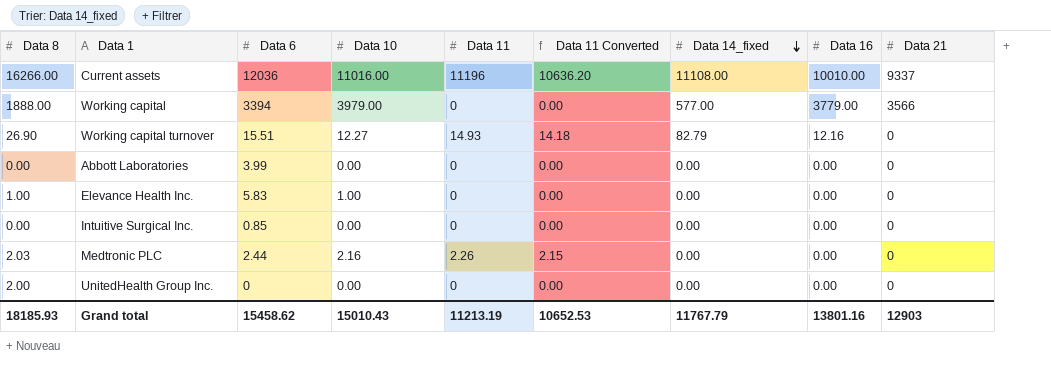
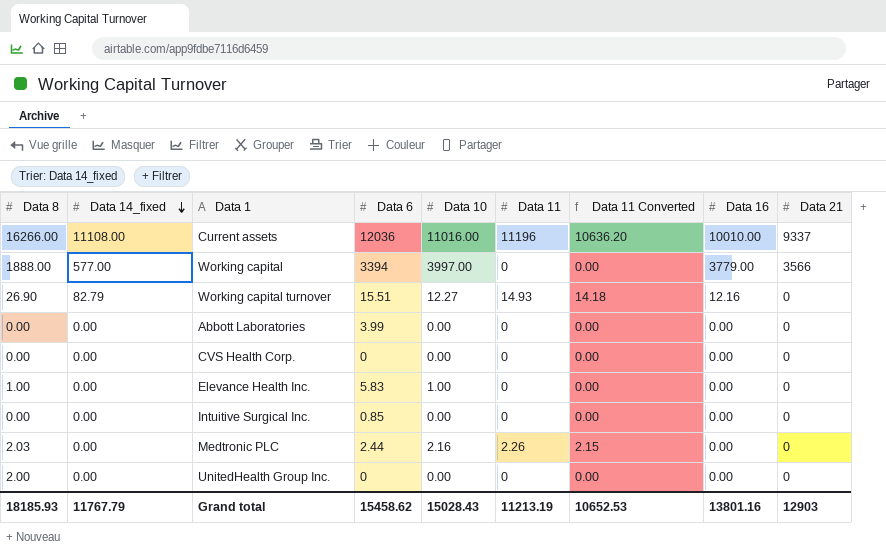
column Data 14_fixed | position: 7 -> 2
Working capital | Data 10: 3979.00 -> 3997.00
row CVS Health Corp.: none -> 0.00 | 0.00 | 0 | 0.00 | 0 | 0.00 | 0.00 | 0
Grand total | Data 10: 15010.43 -> 15028.43

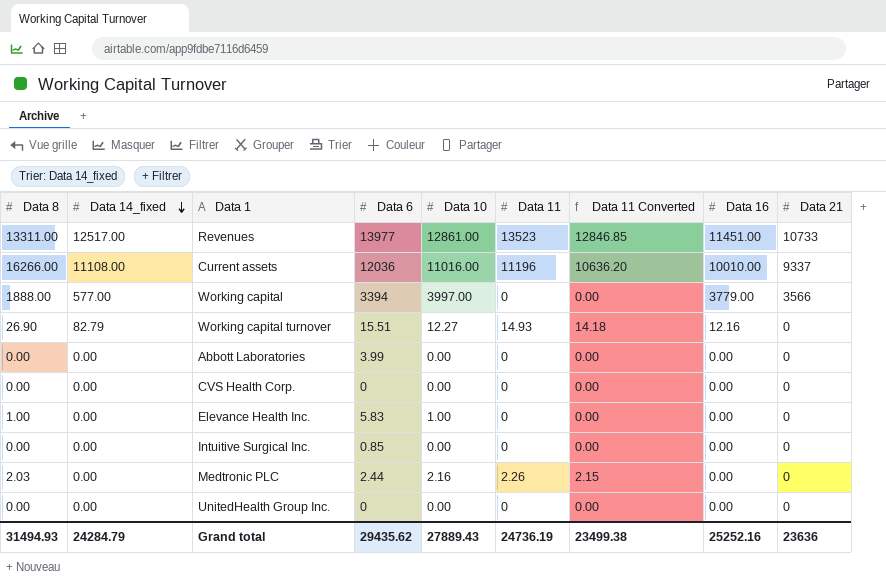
row Revenues: none -> 13311.00 | 12517.00 | 13977 | 12861.00 | 13523 | 12846.85 | 11451.00 | 10733
UnitedHealth Group Inc. | Data 8: 2.00 -> 0.00
Grand total | Data 8: 18185.93 -> 31494.93
Grand total | Data 14_fixed: 11767.79 -> 24284.79
Grand total | Data 6: 15458.62 -> 29435.62
Grand total | Data 10: 15028.43 -> 27889.43
Grand total | Data 11: 11213.19 -> 24736.19
Grand total | Data 11 Converted: 10652.53 -> 23499.38
Grand total | Data 16: 13801.16 -> 25252.16
Grand total | Data 21: 12903 -> 23636

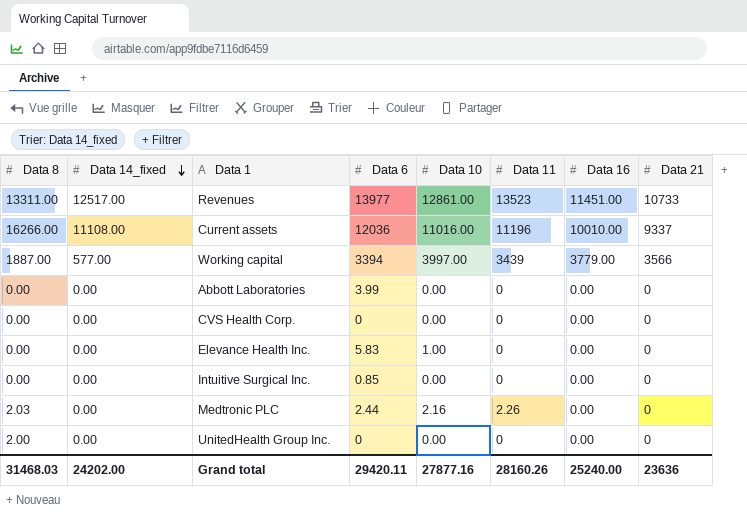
column Data 11 Converted | formula: [Data 11] * 0.95 -> none
row Working capital turnover: 26.90 | 82.79 | 15.51 | 12.27 | 14.93 | 14.18 | 12.16 | 0 -> none
Working capital | Data 8: 1888.00 -> 1887.00
Working capital | Data 11: 0 -> 3439
Elevance Health Inc. | Data 8: 1.00 -> 0.00
UnitedHealth Group Inc. | Data 8: 0.00 -> 2.00
Grand total | Data 8: 31494.93 -> 31468.03
Grand total | Data 14_fixed: 24284.79 -> 24202.00
Grand total | Data 6: 29435.62 -> 29420.11
Grand total | Data 10: 27889.43 -> 27877.16
Grand total | Data 11: 24736.19 -> 28160.26
Grand total | Data 16: 25252.16 -> 25240.00

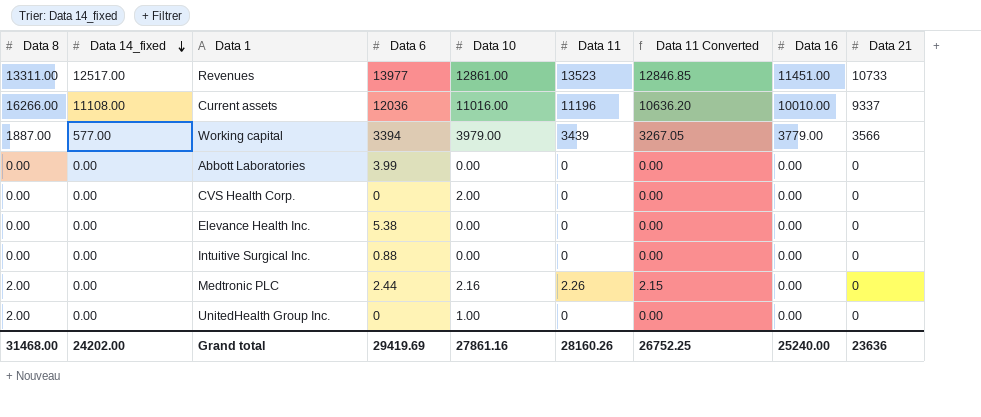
column Data 11 Converted | formula: none -> [Data 11] * 0.95
Working capital | Data 10: 3997.00 -> 3979.00
CVS Health Corp. | Data 10: 0.00 -> 2.00
Elevance Health Inc. | Data 6: 5.83 -> 5.38
Elevance Health Inc. | Data 10: 1.00 -> 0.00
Intuitive Surgical Inc. | Data 6: 0.85 -> 0.88
Medtronic PLC | Data 8: 2.03 -> 2.00
UnitedHealth Group Inc. | Data 10: 0.00 -> 1.00
Grand total | Data 8: 31468.03 -> 31468.00
Grand total | Data 6: 29420.11 -> 29419.69
Grand total | Data 10: 27877.16 -> 27861.16

